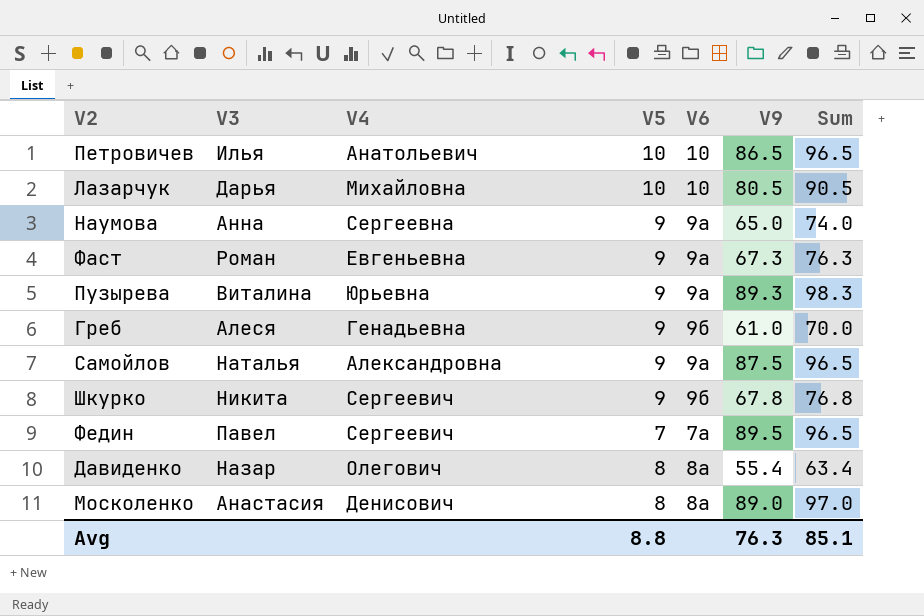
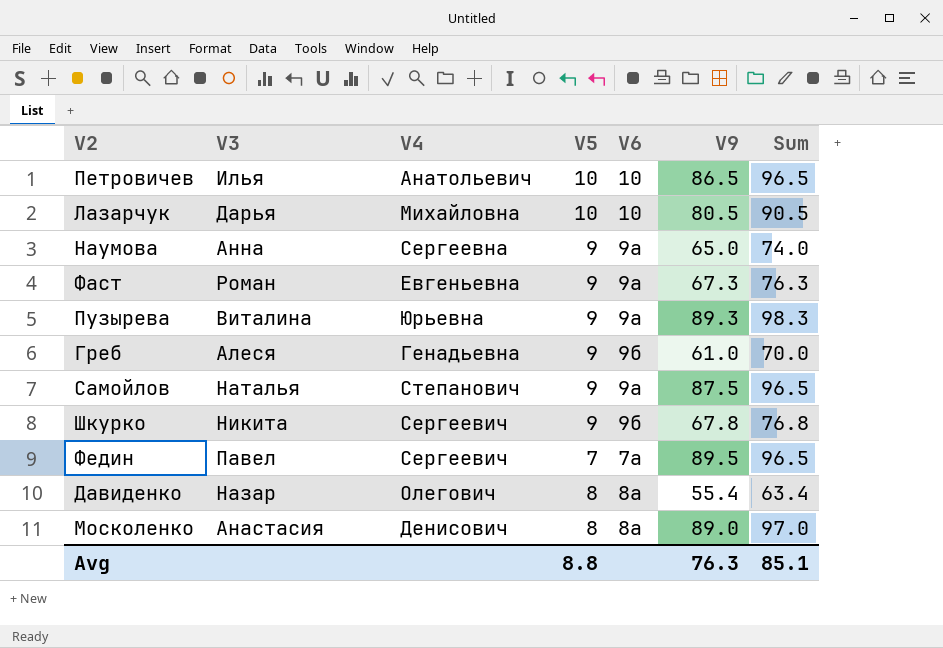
Самойлов | V4: Александровна -> Степанович

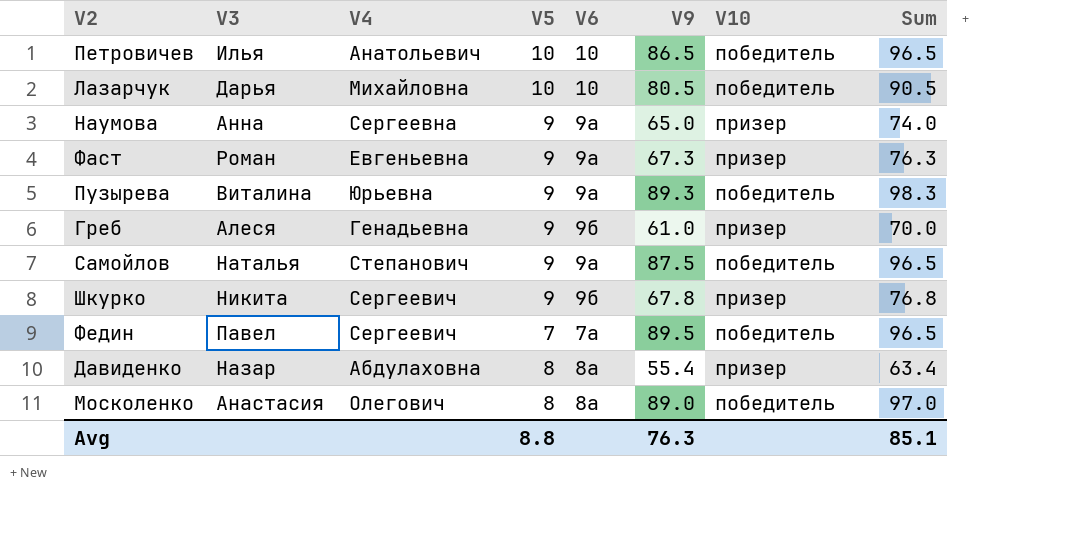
column V10 | position: none -> 7
Давиденко | V4: Олегович -> Абдулаховна
Москоленко | V4: Денисович -> Олегович

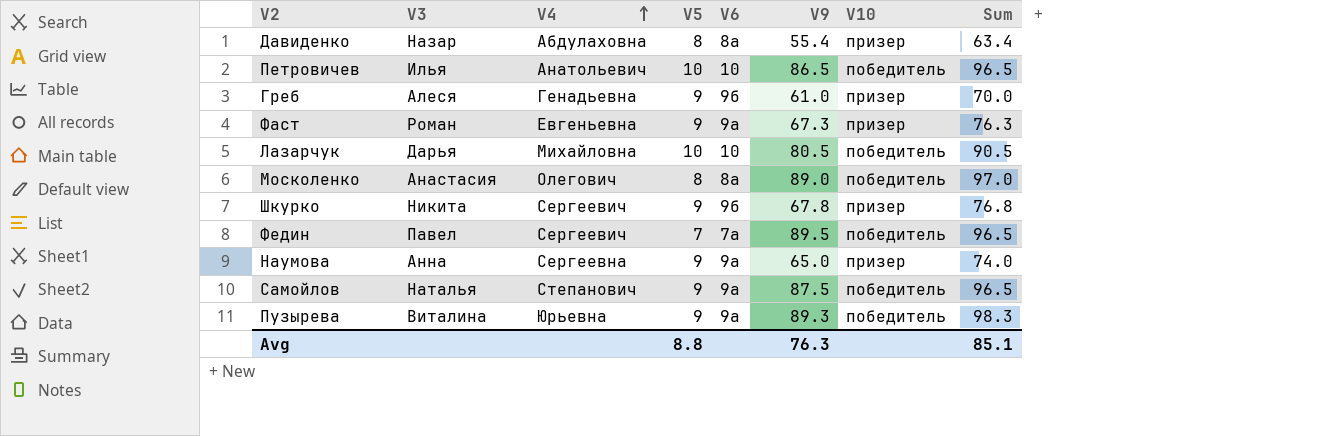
row order: none -> V4 ascending

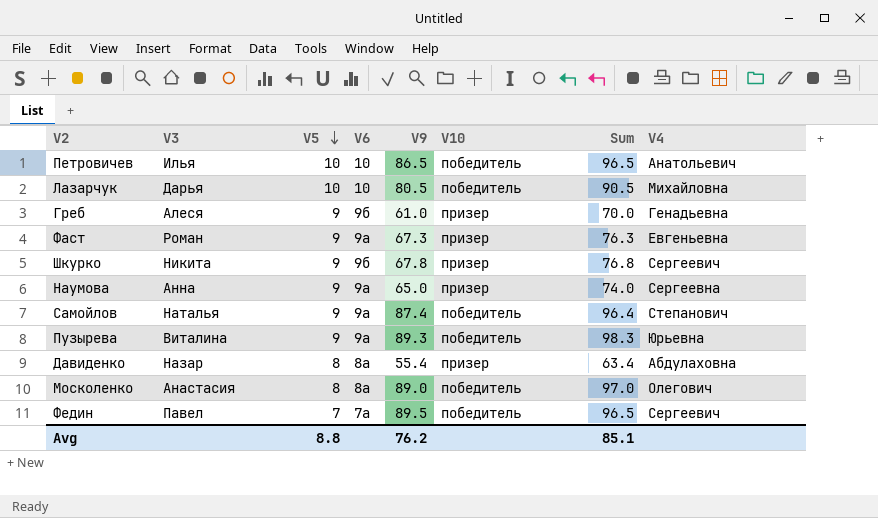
row order: V4 ascending -> V5 descending
column V4 | position: 3 -> 8
Самойлов | V9: 87.5 -> 87.4
Самойлов | Sum: 96.5 -> 96.4
Avg | V9: 76.3 -> 76.2

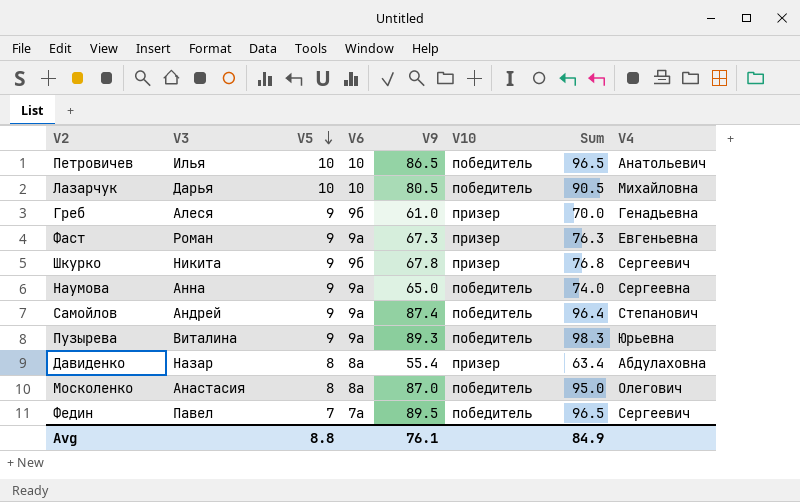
Наумова | V10: призер -> победитель
Самойлов | V3: Наталья -> Андрей
Москоленко | V9: 89.0 -> 87.0
Москоленко | Sum: 97.0 -> 95.0
Avg | V9: 76.2 -> 76.1
Avg | Sum: 85.1 -> 84.9

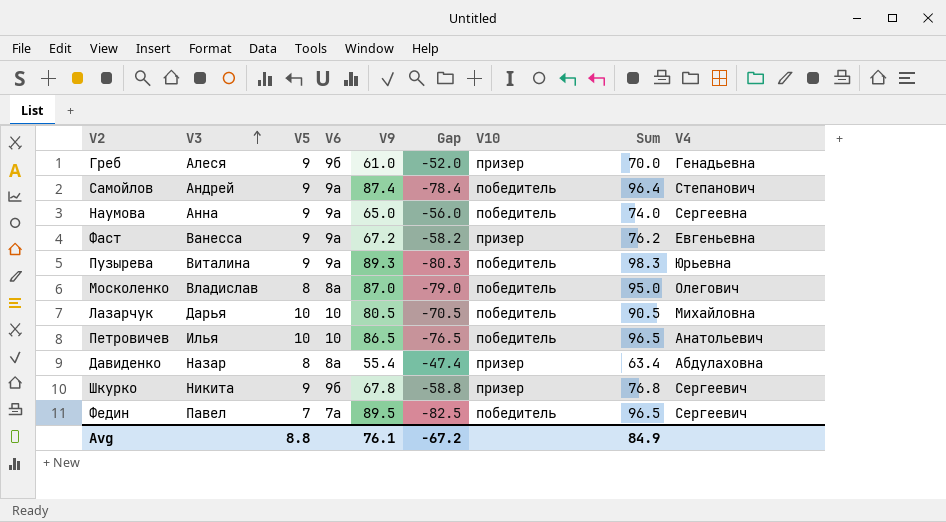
row order: V5 descending -> V3 ascending
column Gap | formula: none -> [V5] - [V9]
Фаст | V3: Роман -> Ванесса
Фаст | V9: 67.3 -> 67.2
Фаст | Sum: 76.3 -> 76.2
Москоленко | V3: Анастасия -> Владислав

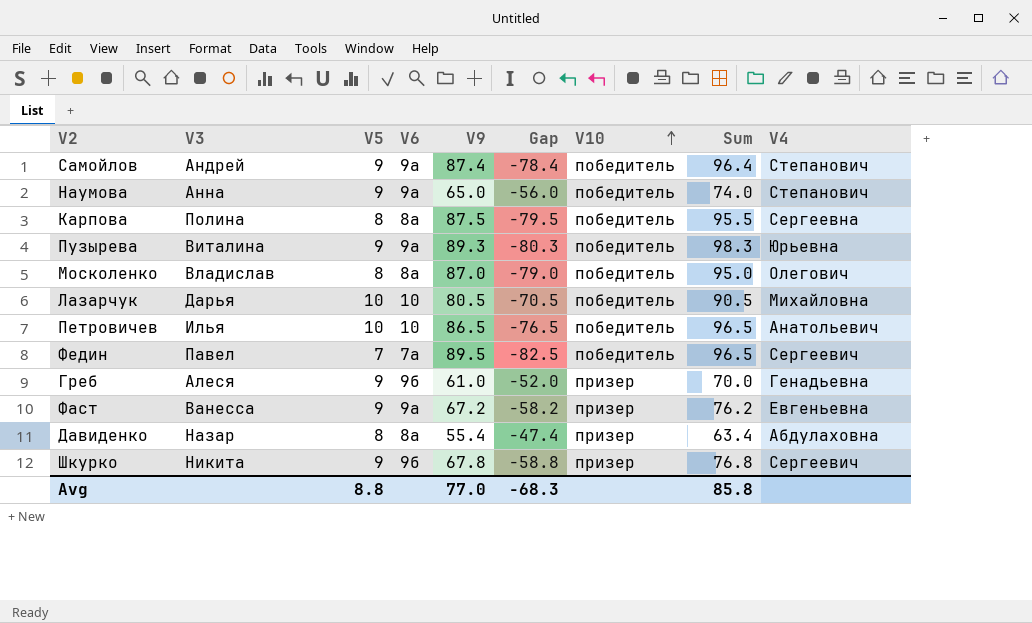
row order: V3 ascending -> V10 ascending
Наумова | V4: Сергеевна -> Степанович
row Карпова: none -> Полина | 8 | 8а | 87.5 | -79.5 | победитель | 95.5 | Сергеевна
Avg | V9: 76.1 -> 77.0
Avg | Gap: -67.2 -> -68.3
Avg | Sum: 84.9 -> 85.8

